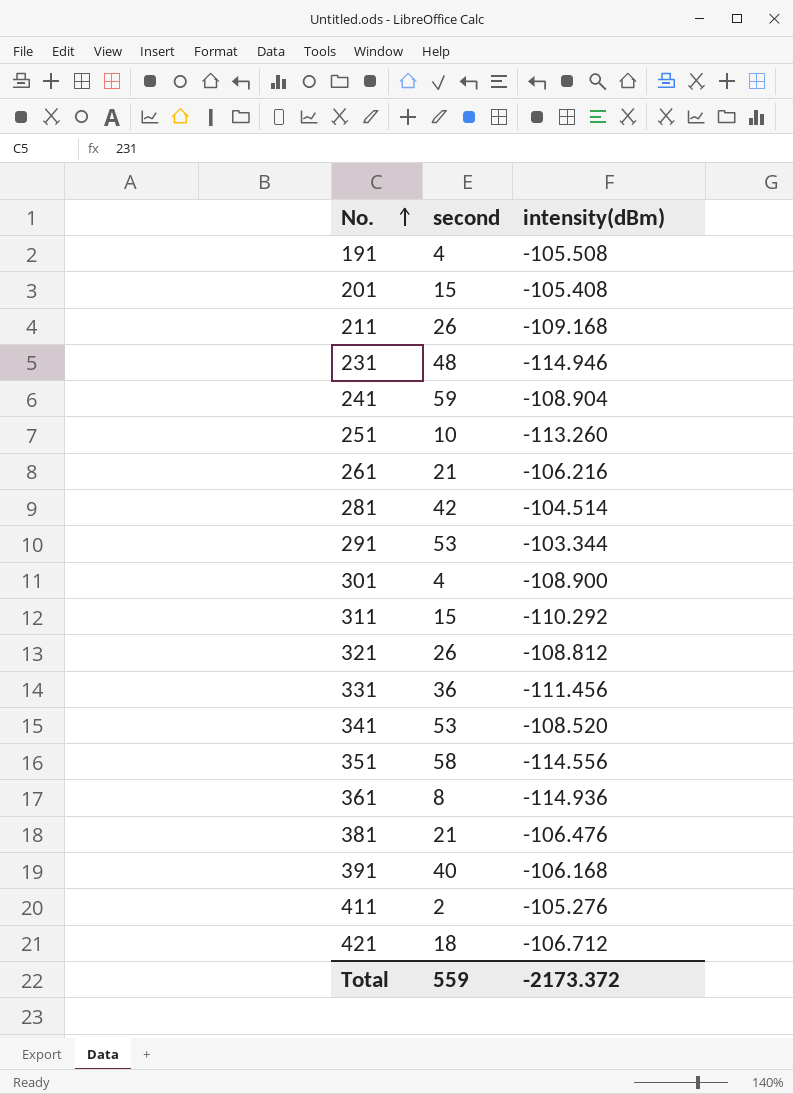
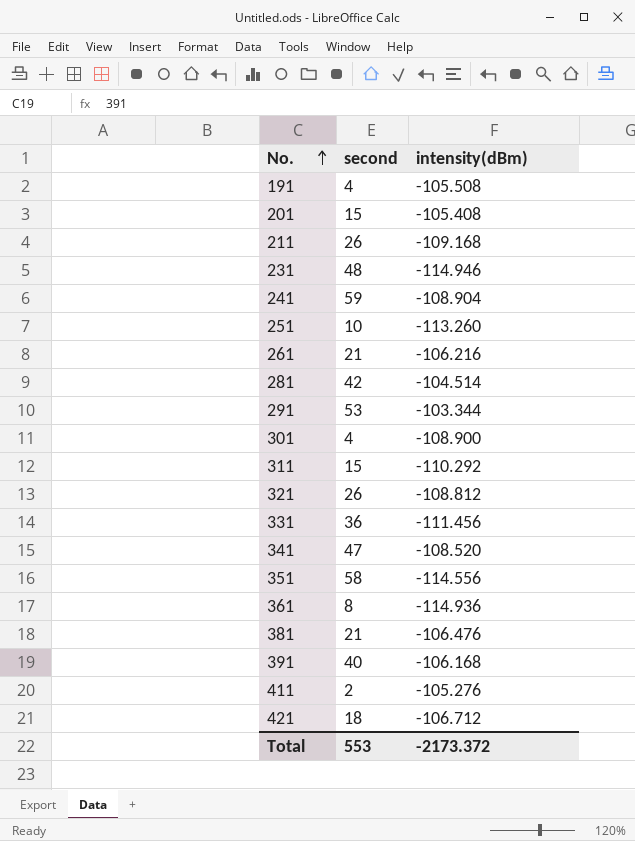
341 | second: 53 -> 47
Total | second: 559 -> 553

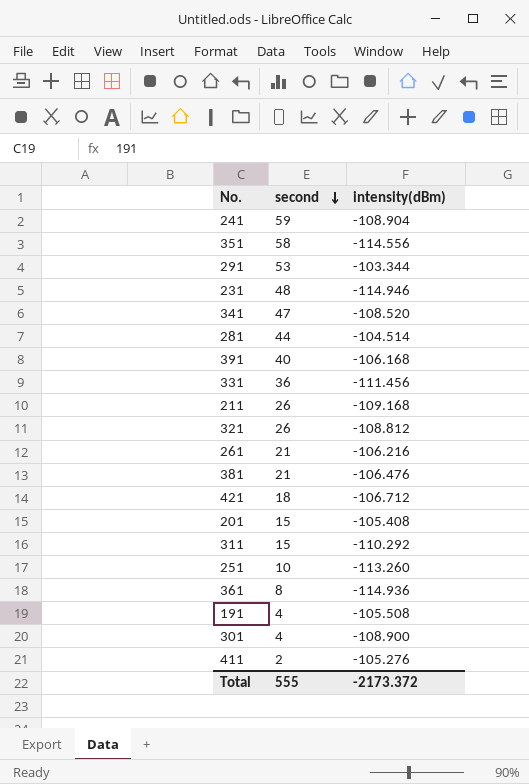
row order: No. ascending -> second descending
281 | second: 42 -> 44
Total | second: 553 -> 555

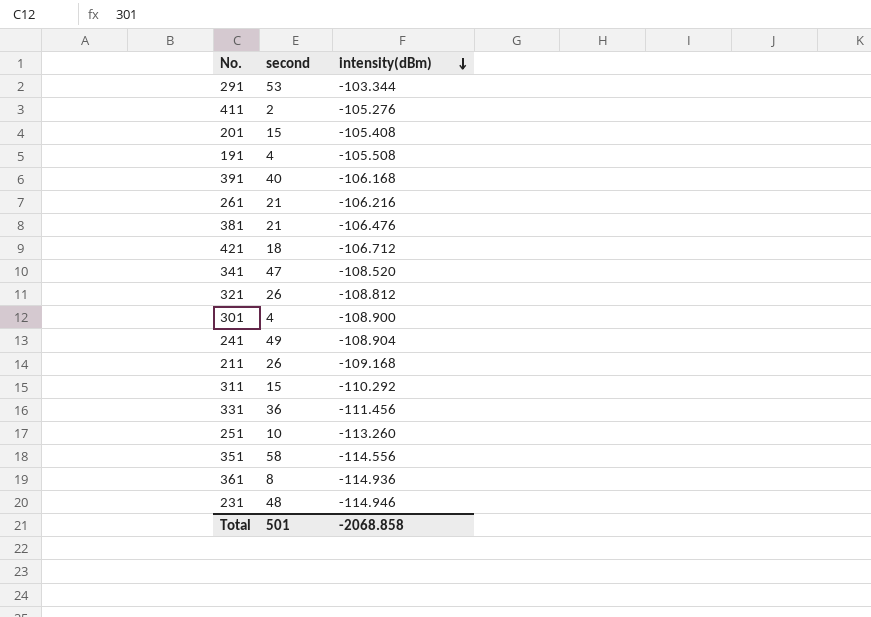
row order: second descending -> intensity(dBm) descending
row 281: 44 | -104.514 -> none
241 | second: 59 -> 49
Total | second: 555 -> 501
Total | intensity(dBm): -2173.372 -> -2068.858

